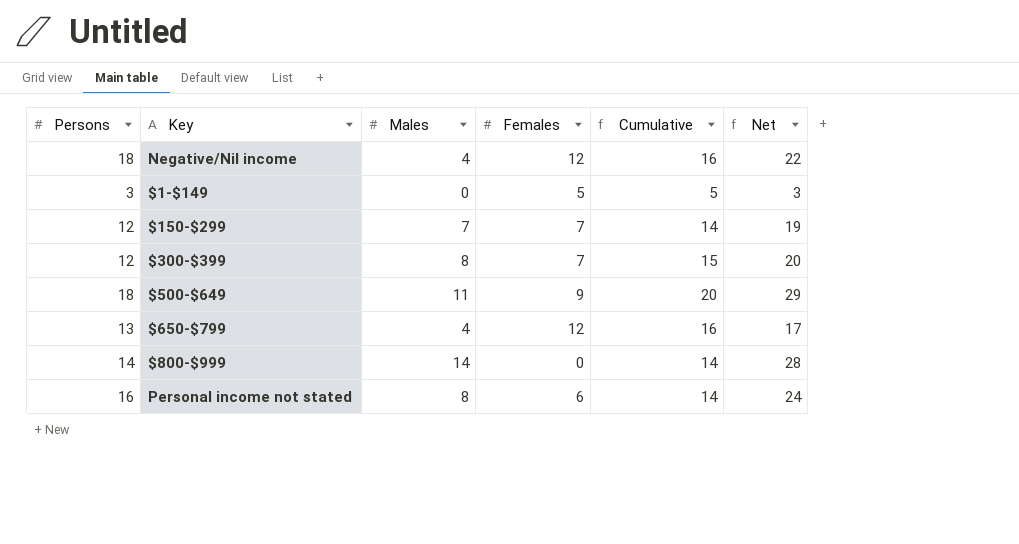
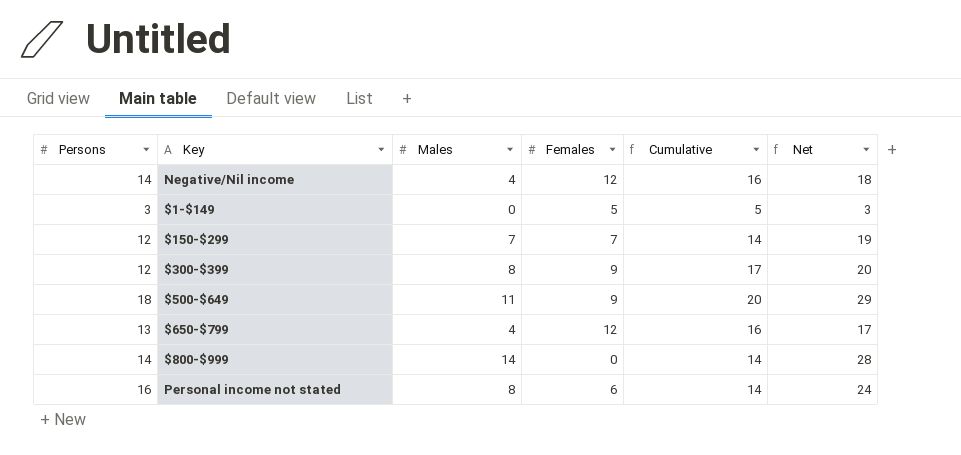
Negative/Nil income | Persons: 18 -> 14
Negative/Nil income | Net: 22 -> 18
$300-$399 | Females: 7 -> 9
$300-$399 | Cumulative: 15 -> 17

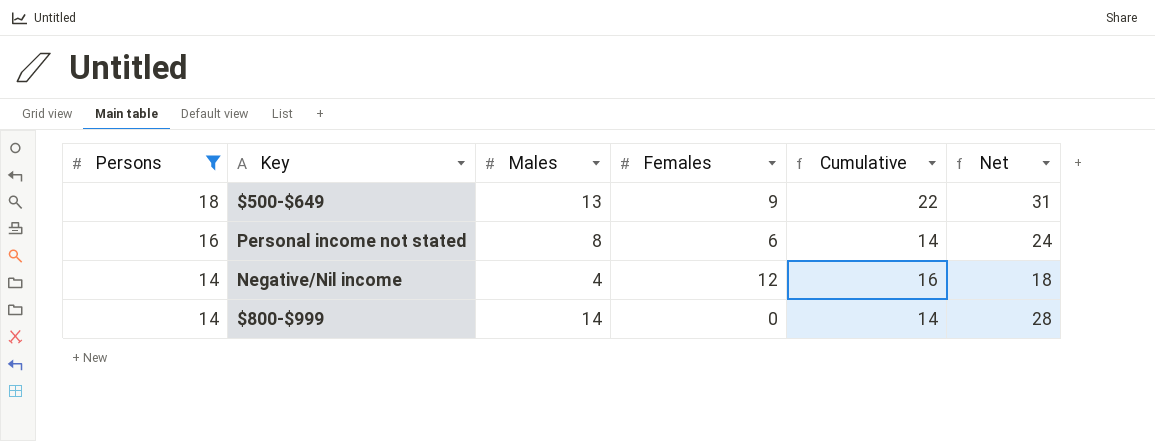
filter: none -> Persons >= 14
row order: none -> Persons descending
$500-$649 | Males: 11 -> 13
$500-$649 | Cumulative: 20 -> 22
$500-$649 | Net: 29 -> 31

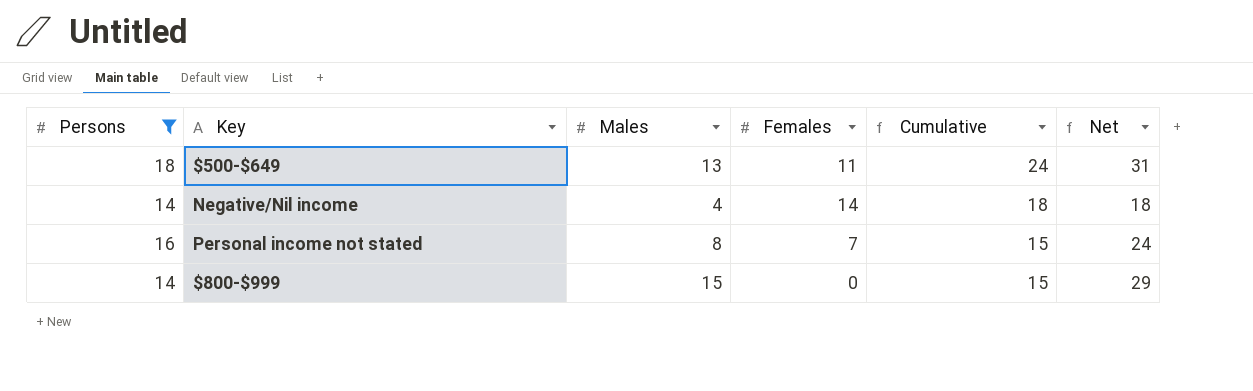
row order: Persons descending -> Cumulative descending
$500-$649 | Females: 9 -> 11
$500-$649 | Cumulative: 22 -> 24
Negative/Nil income | Females: 12 -> 14
Negative/Nil income | Cumulative: 16 -> 18
Personal income not stated | Females: 6 -> 7
Personal income not stated | Cumulative: 14 -> 15
$800-$999 | Males: 14 -> 15
$800-$999 | Cumulative: 14 -> 15
$800-$999 | Net: 28 -> 29

